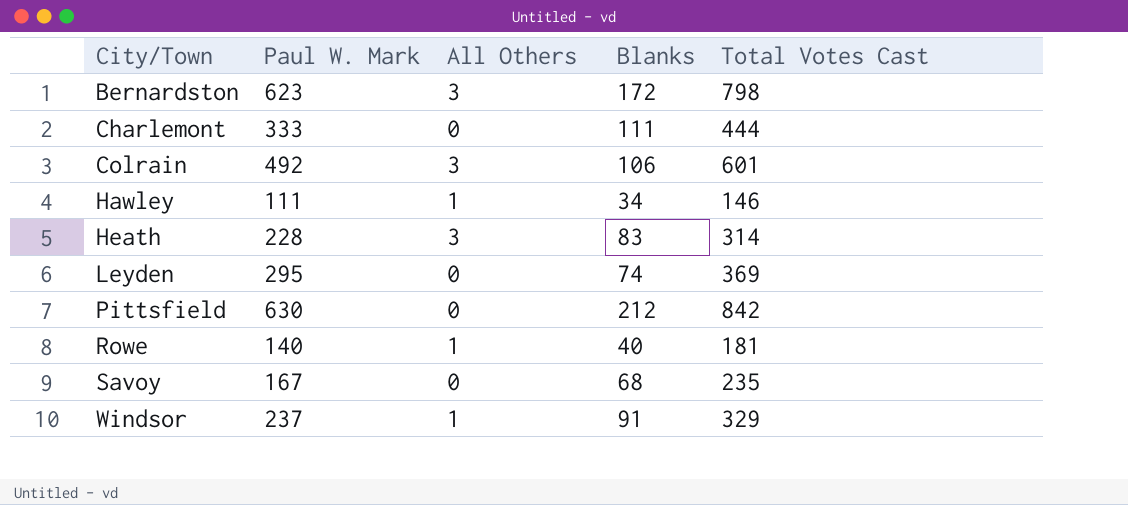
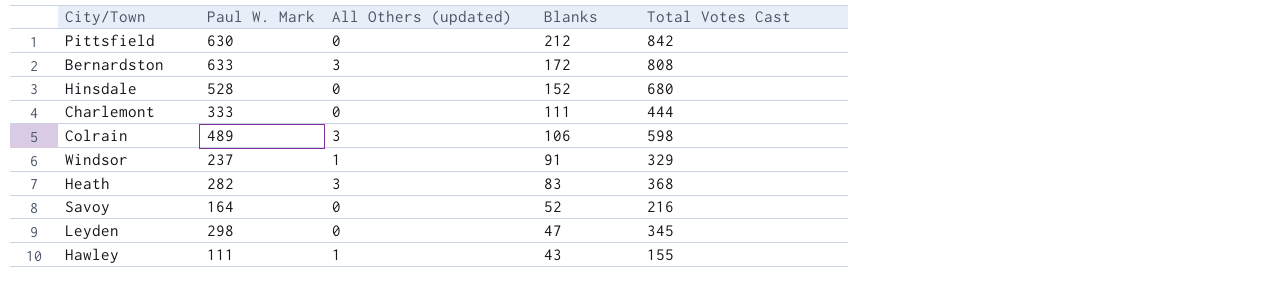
row order: City/Town ascending -> Blanks descending
column name: All Others -> All Others (updated)
row Rowe: 140 | 1 | 40 | 181 -> none
Bernardston | Paul W. Mark: 623 -> 633
Bernardston | Total Votes Cast: 798 -> 808
row Hinsdale: none -> 528 | 0 | 152 | 680
Colrain | Paul W. Mark: 492 -> 489
Colrain | Total Votes Cast: 601 -> 598
Heath | Paul W. Mark: 228 -> 282
Heath | Total Votes Cast: 314 -> 368
Savoy | Paul W. Mark: 167 -> 164
Savoy | Blanks: 68 -> 52
Savoy | Total Votes Cast: 235 -> 216
Leyden | Paul W. Mark: 295 -> 298
Leyden | Blanks: 74 -> 47
Leyden | Total Votes Cast: 369 -> 345
Hawley | Blanks: 34 -> 43
Hawley | Total Votes Cast: 146 -> 155

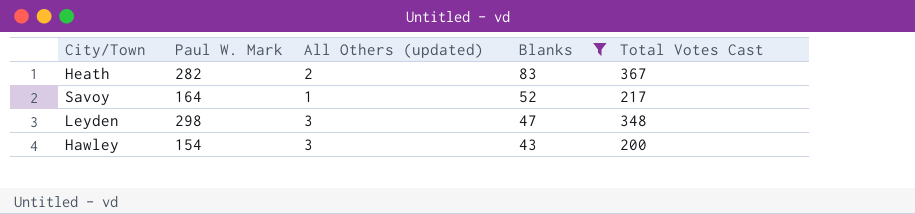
filter: none -> Blanks <= 83
Heath | All Others (updated): 3 -> 2
Heath | Total Votes Cast: 368 -> 367
Savoy | All Others (updated): 0 -> 1
Savoy | Total Votes Cast: 216 -> 217
Leyden | All Others (updated): 0 -> 3
Leyden | Total Votes Cast: 345 -> 348
Hawley | Paul W. Mark: 111 -> 154
Hawley | All Others (updated): 1 -> 3
Hawley | Total Votes Cast: 155 -> 200

